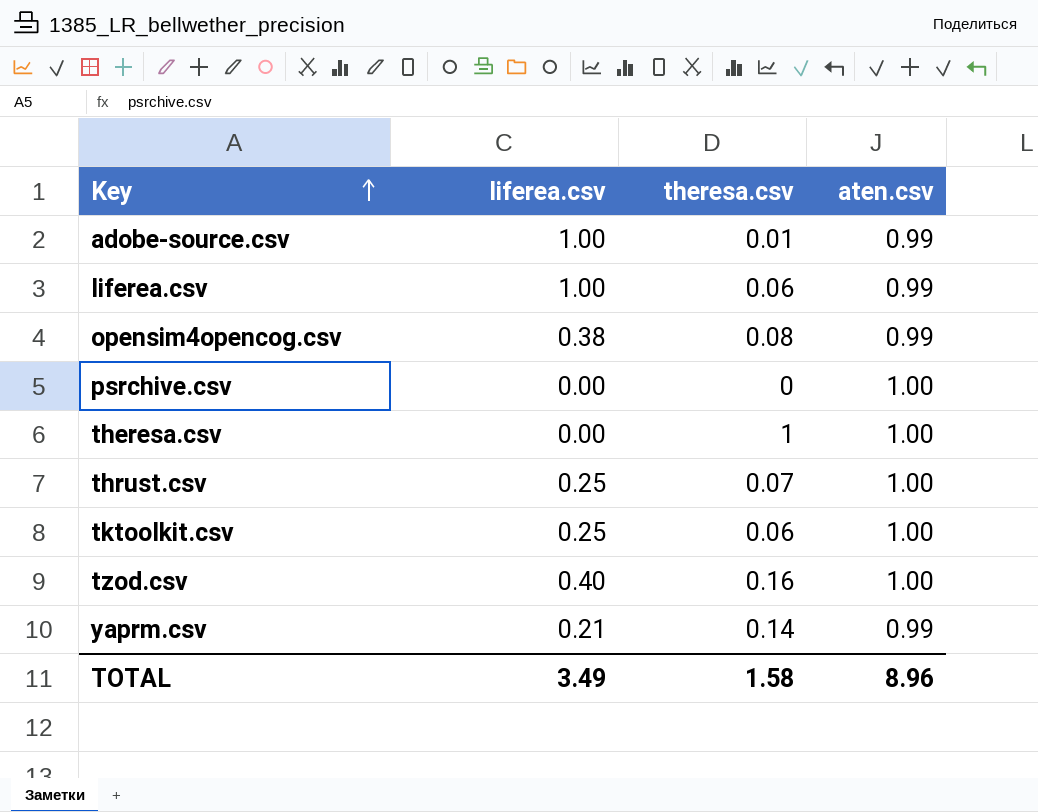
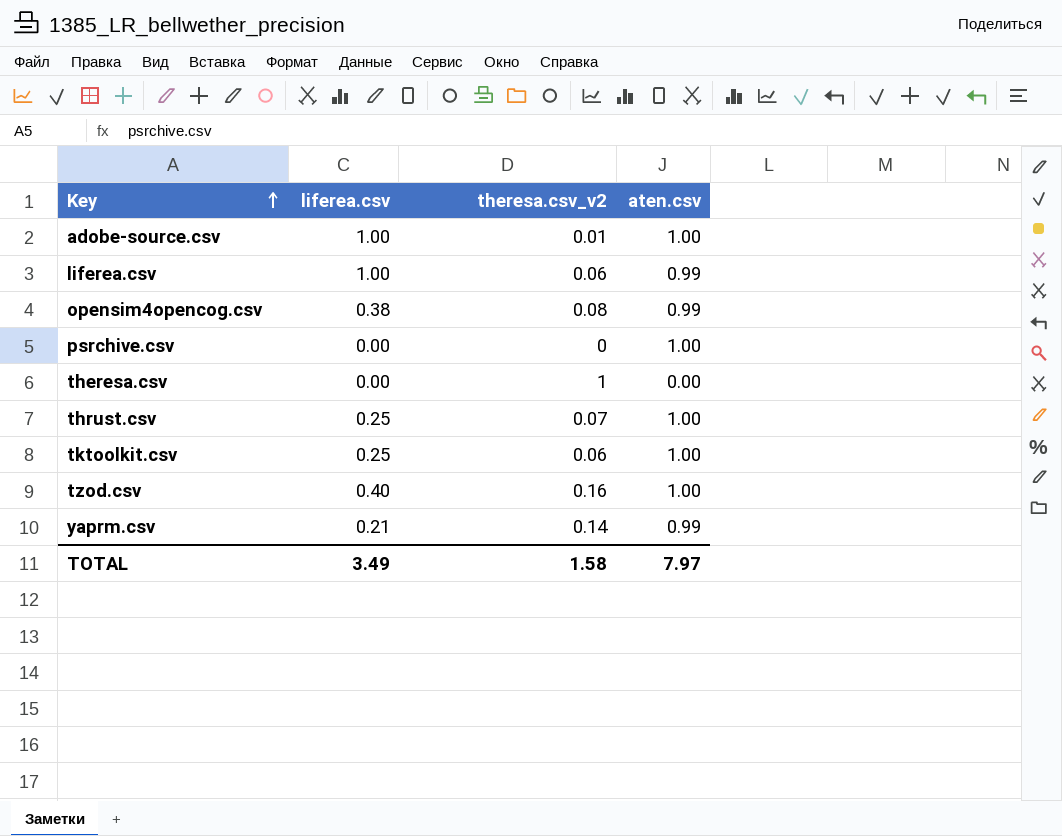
column name: theresa.csv -> theresa.csv_v2
adobe-source.csv | aten.csv: 0.99 -> 1.00
theresa.csv | aten.csv: 1.00 -> 0.00
TOTAL | aten.csv: 8.96 -> 7.97

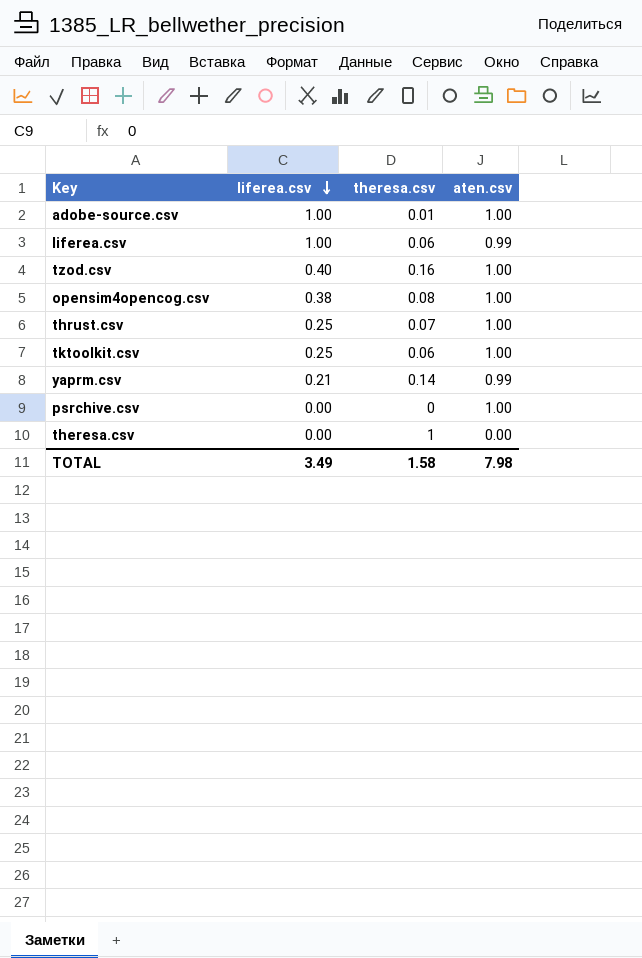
row order: Key ascending -> liferea.csv descending
column name: theresa.csv_v2 -> theresa.csv
opensim4opencog.csv | aten.csv: 0.99 -> 1.00
TOTAL | aten.csv: 7.97 -> 7.98

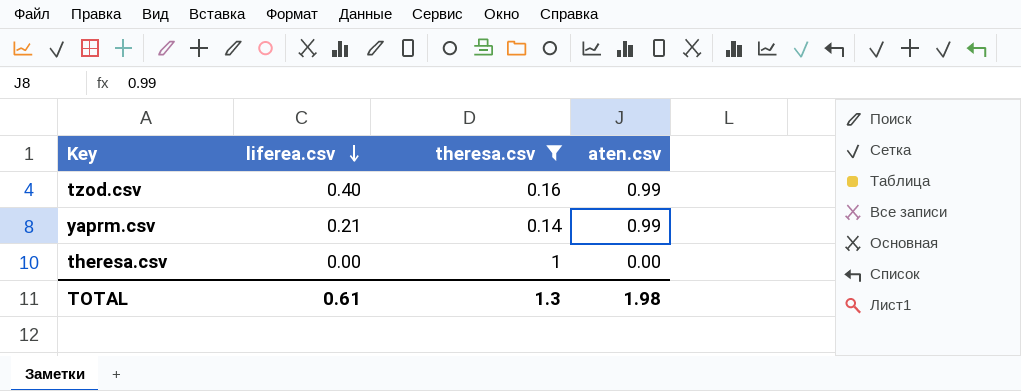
filter: none -> theresa.csv >= 0.14
tzod.csv | aten.csv: 1.00 -> 0.99
TOTAL | liferea.csv: 3.49 -> 0.61
TOTAL | theresa.csv: 1.58 -> 1.3
TOTAL | aten.csv: 7.98 -> 1.98

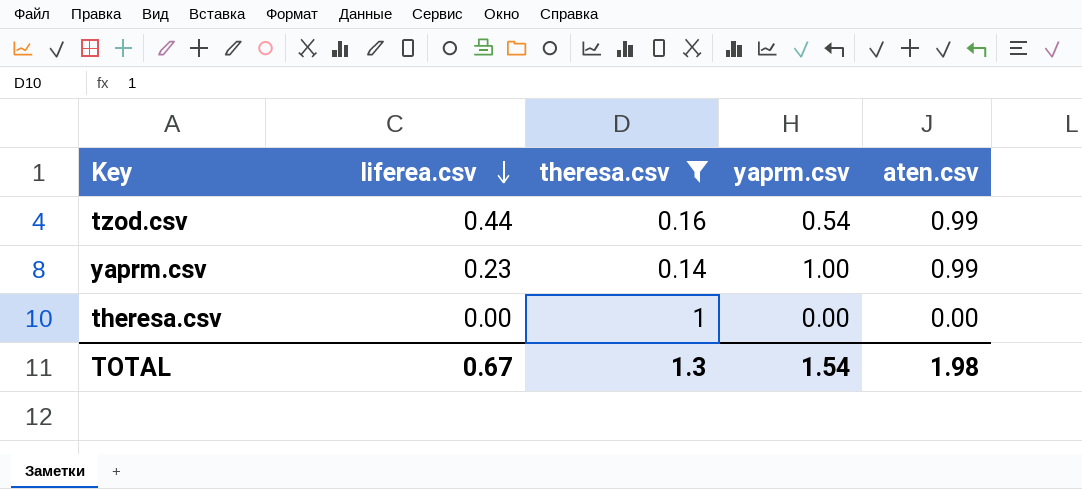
column yaprm.csv | position: none -> 4
tzod.csv | liferea.csv: 0.40 -> 0.44
yaprm.csv | liferea.csv: 0.21 -> 0.23
TOTAL | liferea.csv: 0.61 -> 0.67

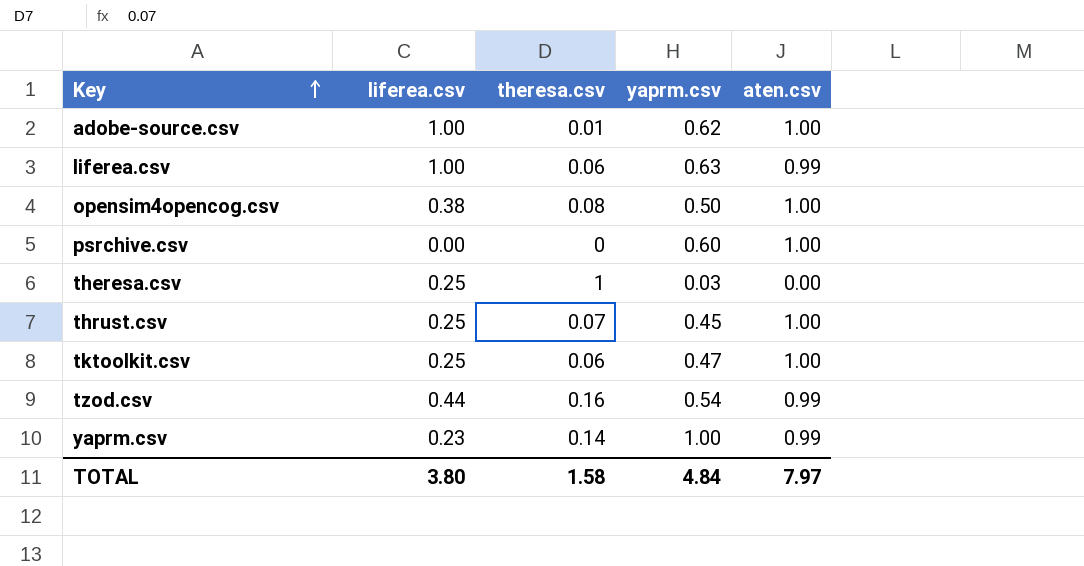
filter: theresa.csv >= 0.14 -> none
row order: liferea.csv descending -> Key ascending
theresa.csv | liferea.csv: 0.00 -> 0.25
theresa.csv | yaprm.csv: 0.00 -> 0.03
TOTAL | liferea.csv: 0.67 -> 3.80
TOTAL | theresa.csv: 1.3 -> 1.58
TOTAL | yaprm.csv: 1.54 -> 4.84
TOTAL | aten.csv: 1.98 -> 7.97

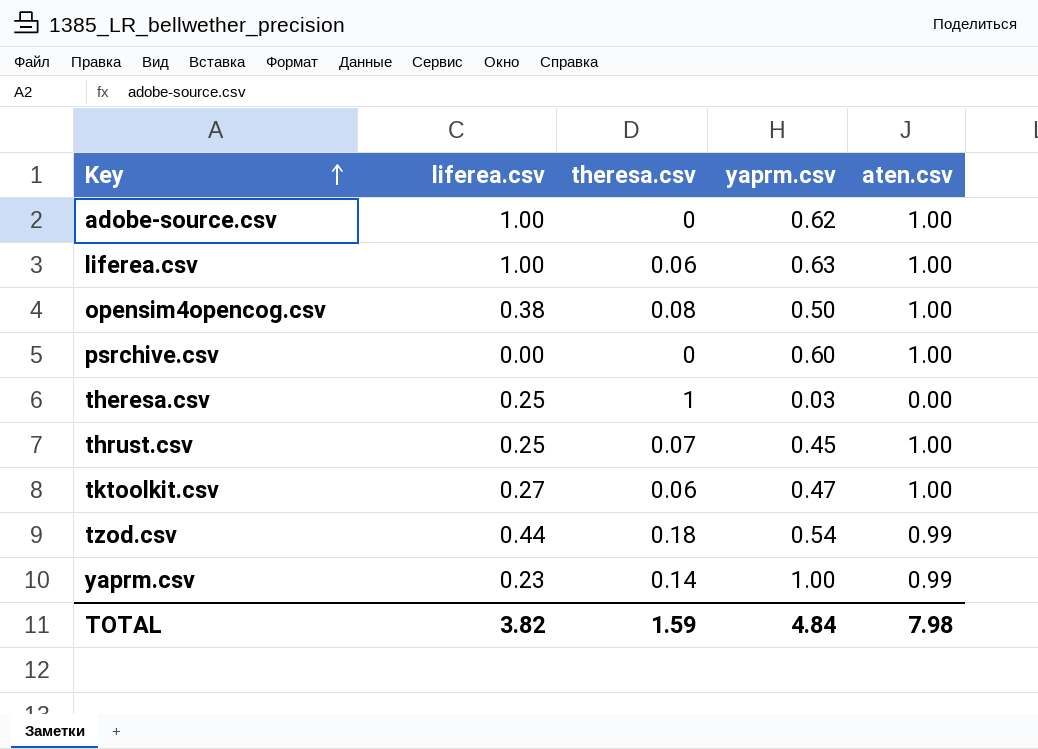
adobe-source.csv | theresa.csv: 0.01 -> 0
liferea.csv | aten.csv: 0.99 -> 1.00
tktoolkit.csv | liferea.csv: 0.25 -> 0.27
tzod.csv | theresa.csv: 0.16 -> 0.18
TOTAL | liferea.csv: 3.80 -> 3.82
TOTAL | theresa.csv: 1.58 -> 1.59
TOTAL | aten.csv: 7.97 -> 7.98

